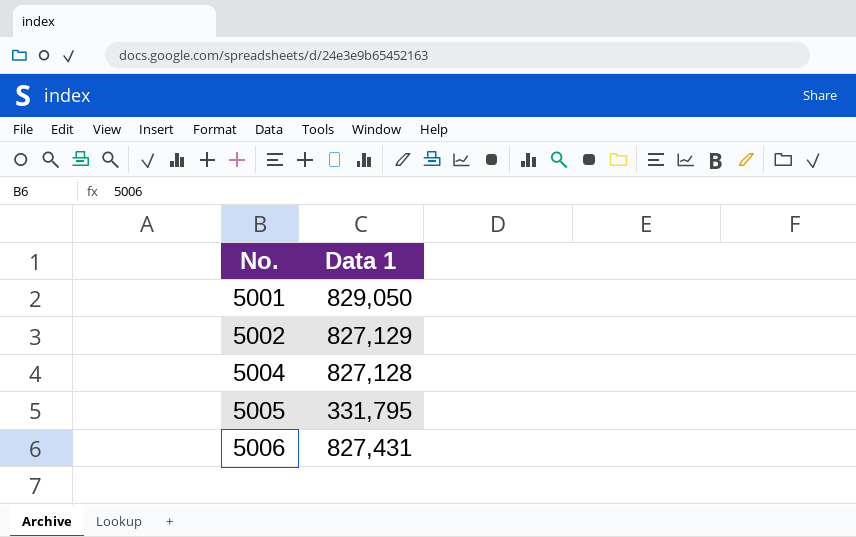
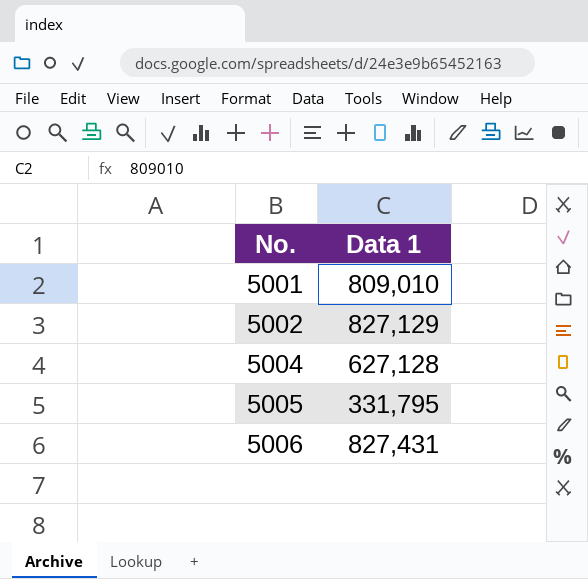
5001 | Data 1: 829,050 -> 809,010
5004 | Data 1: 827,128 -> 627,128

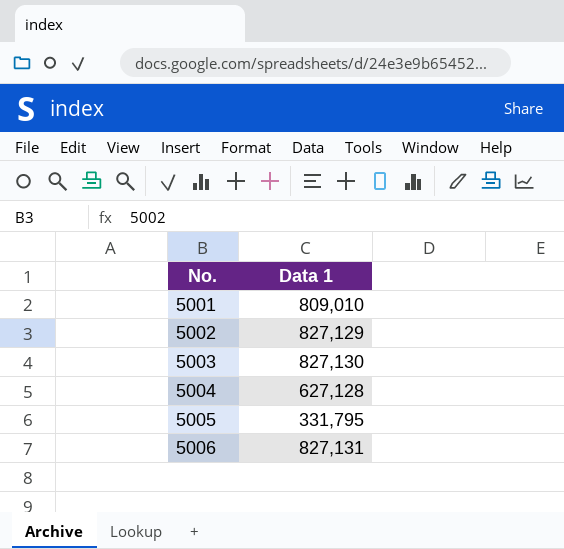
row 5003: none -> 827,130
5006 | Data 1: 827,431 -> 827,131

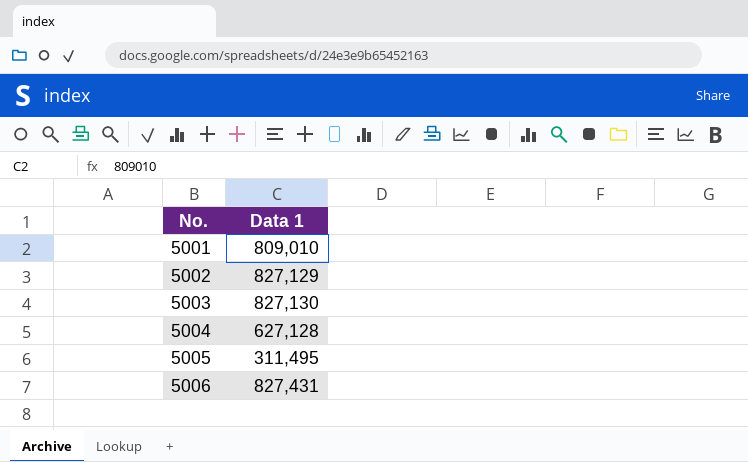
5005 | Data 1: 331,795 -> 311,495
5006 | Data 1: 827,131 -> 827,431

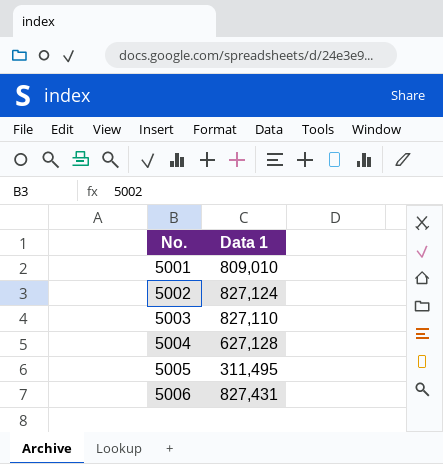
5002 | Data 1: 827,129 -> 827,124
5003 | Data 1: 827,130 -> 827,110

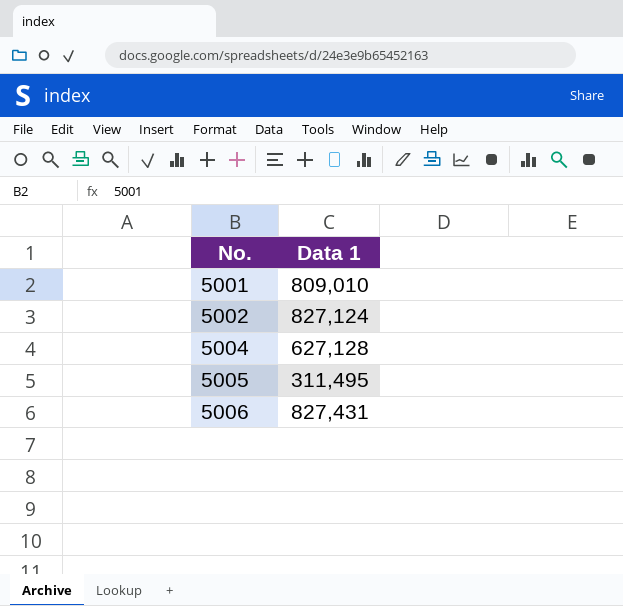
row 5003: 827,110 -> none

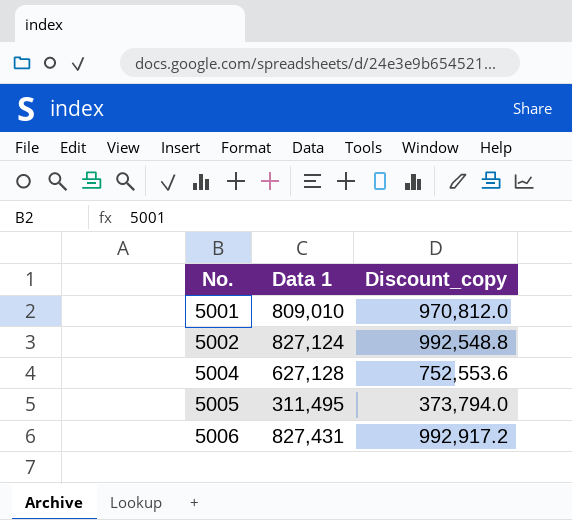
column Discount_copy | formula: none -> [Data 1] * 1.2

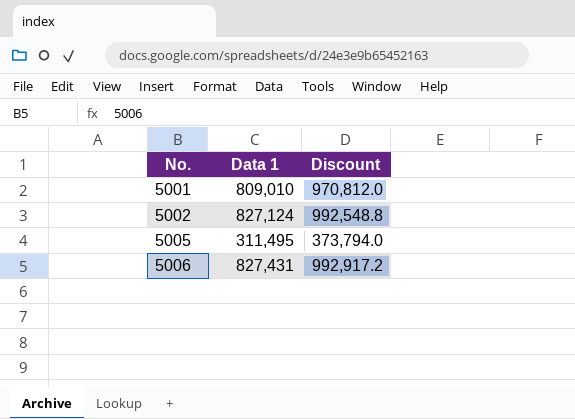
column name: Discount_copy -> Discount
row 5004: 627,128 | 752,553.6 -> none

